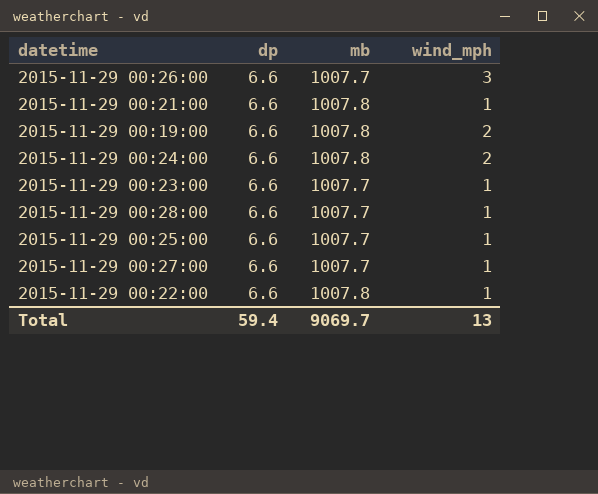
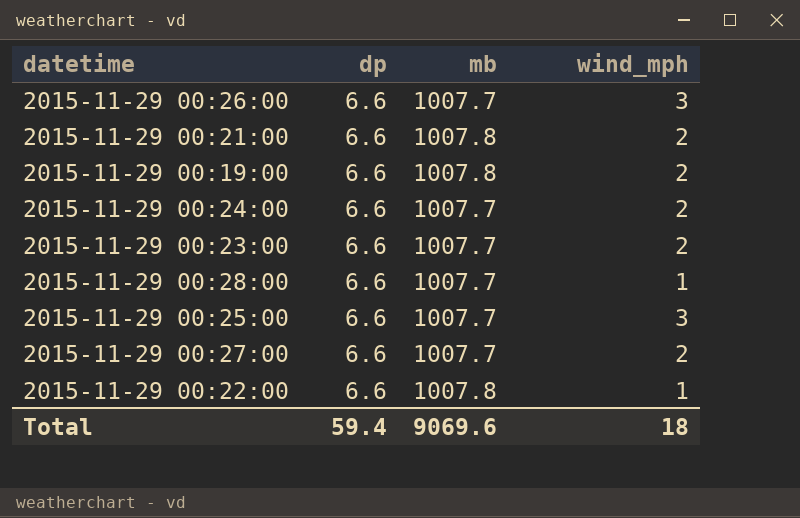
2015-11-29 00:21:00 | wind_mph: 1 -> 2
2015-11-29 00:24:00 | mb: 1007.8 -> 1007.7
2015-11-29 00:23:00 | wind_mph: 1 -> 2
2015-11-29 00:25:00 | wind_mph: 1 -> 3
2015-11-29 00:27:00 | wind_mph: 1 -> 2
Total | mb: 9069.7 -> 9069.6
Total | wind_mph: 13 -> 18

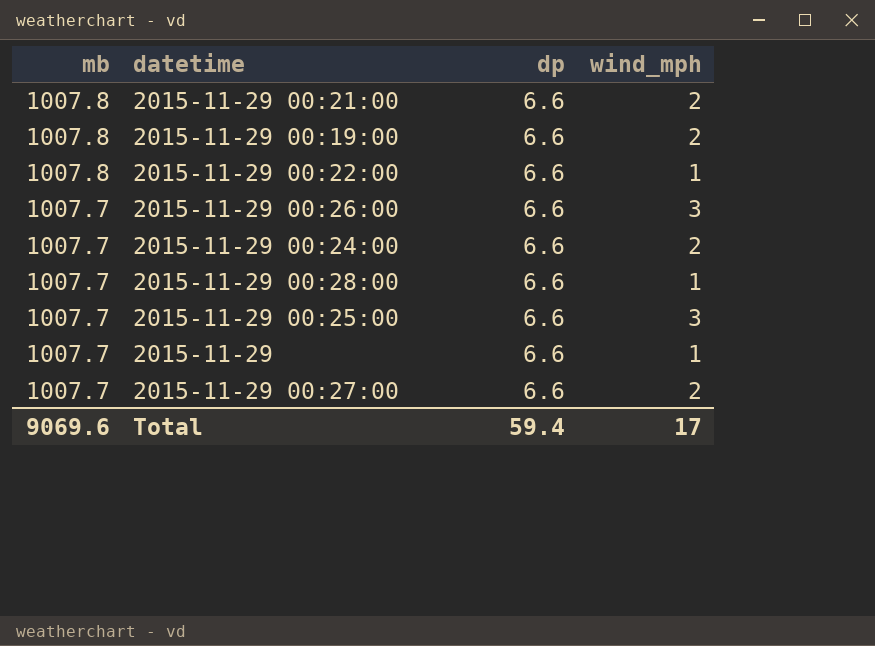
row order: none -> mb descending
column mb | position: 3 -> 1
row 2015-11-29 00:23:00: 6.6 | 1007.7 | 2 -> none
row 2015-11-29: none -> 1007.7 | 6.6 | 1
Total | wind_mph: 18 -> 17

